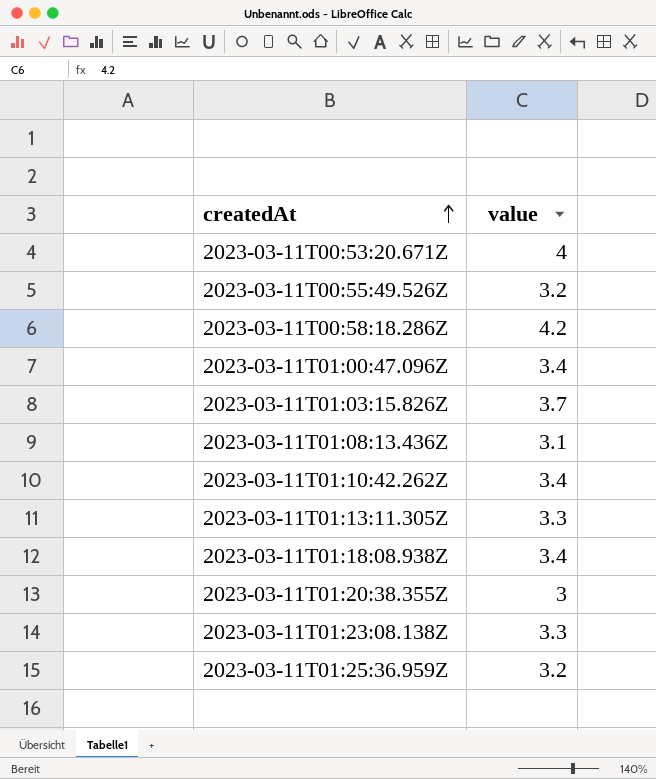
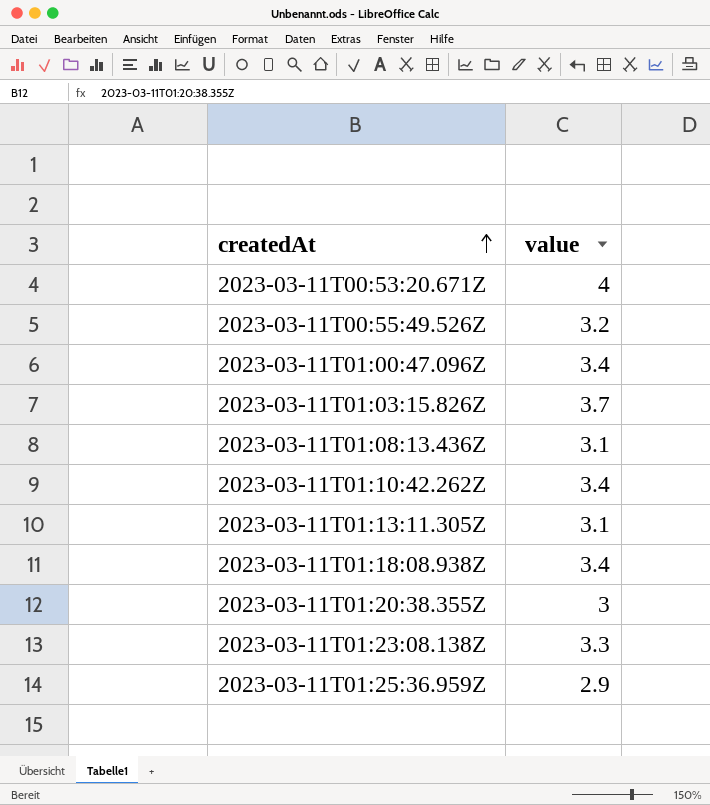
row 2023-03-11T00:58:18.286Z: 4.2 -> none
2023-03-11T01:13:11.305Z | value: 3.3 -> 3.1
2023-03-11T01:25:36.959Z | value: 3.2 -> 2.9

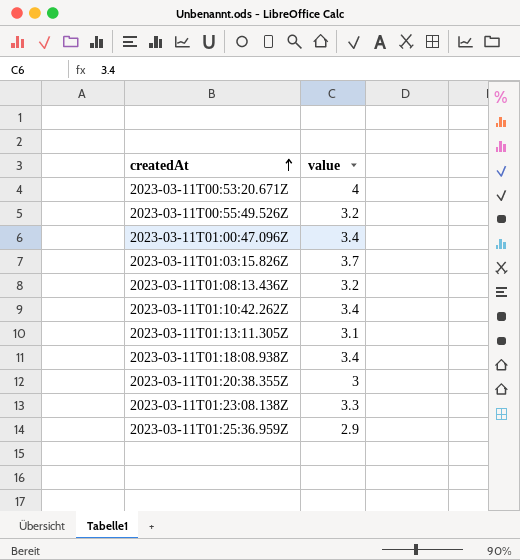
2023-03-11T01:08:13.436Z | value: 3.1 -> 3.2

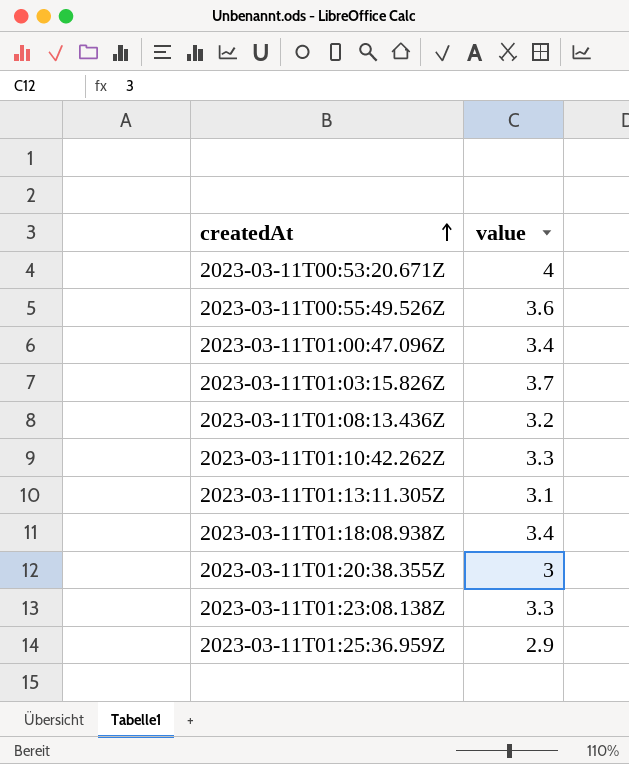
2023-03-11T00:55:49.526Z | value: 3.2 -> 3.6
2023-03-11T01:10:42.262Z | value: 3.4 -> 3.3

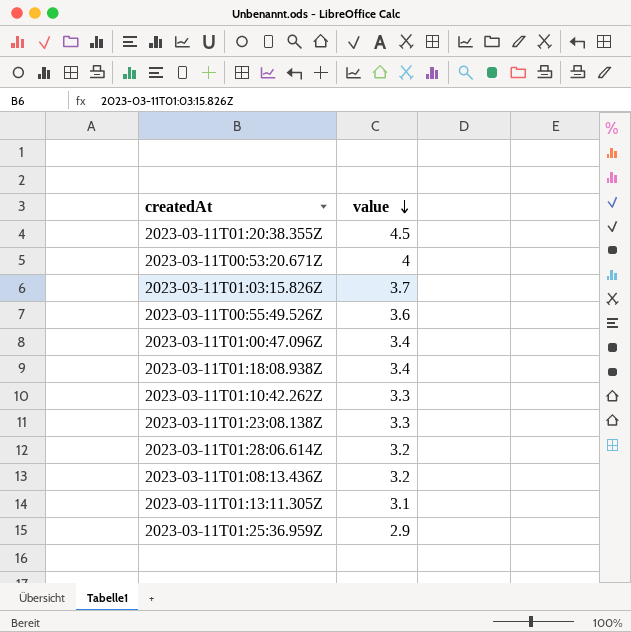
row order: createdAt ascending -> value descending
2023-03-11T01:20:38.355Z | value: 3 -> 4.5
row 2023-03-11T01:28:06.614Z: none -> 3.2

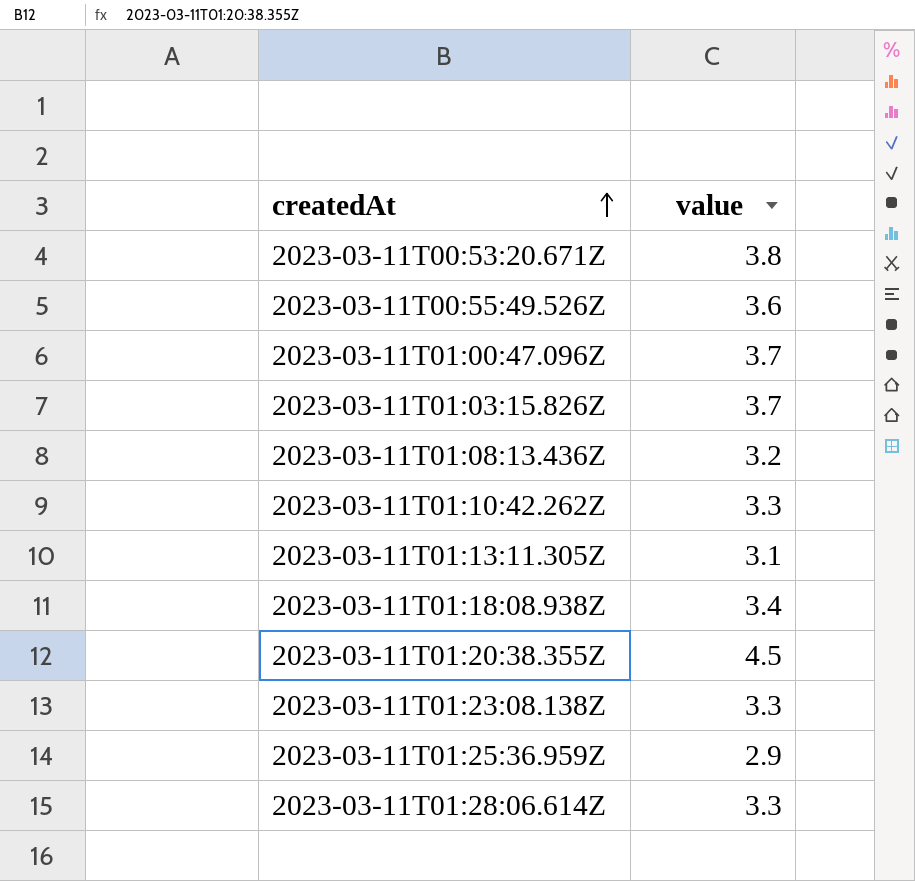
row order: value descending -> createdAt ascending
2023-03-11T00:53:20.671Z | value: 4 -> 3.8
2023-03-11T01:00:47.096Z | value: 3.4 -> 3.7
2023-03-11T01:28:06.614Z | value: 3.2 -> 3.3

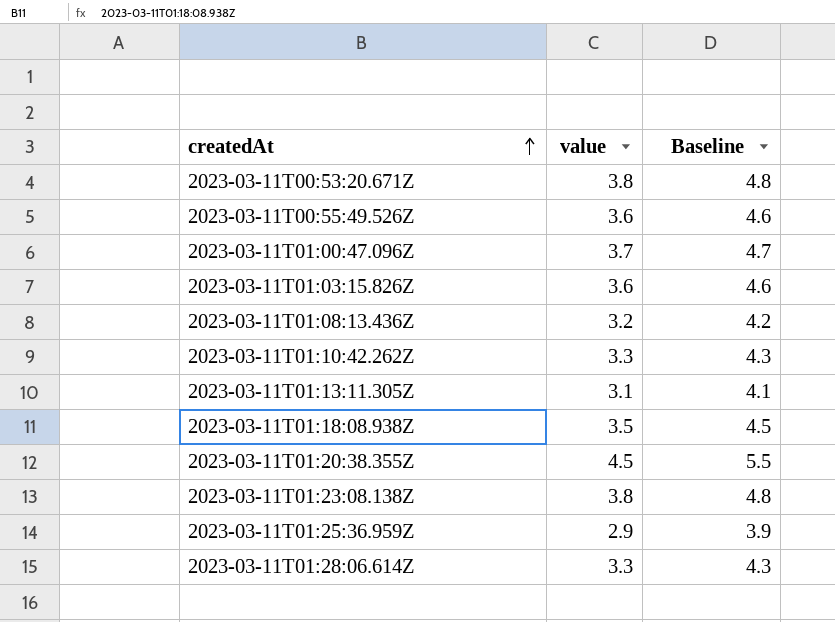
column Baseline | formula: none -> [value] + 1
2023-03-11T01:03:15.826Z | value: 3.7 -> 3.6
2023-03-11T01:18:08.938Z | value: 3.4 -> 3.5
2023-03-11T01:23:08.138Z | value: 3.3 -> 3.8

